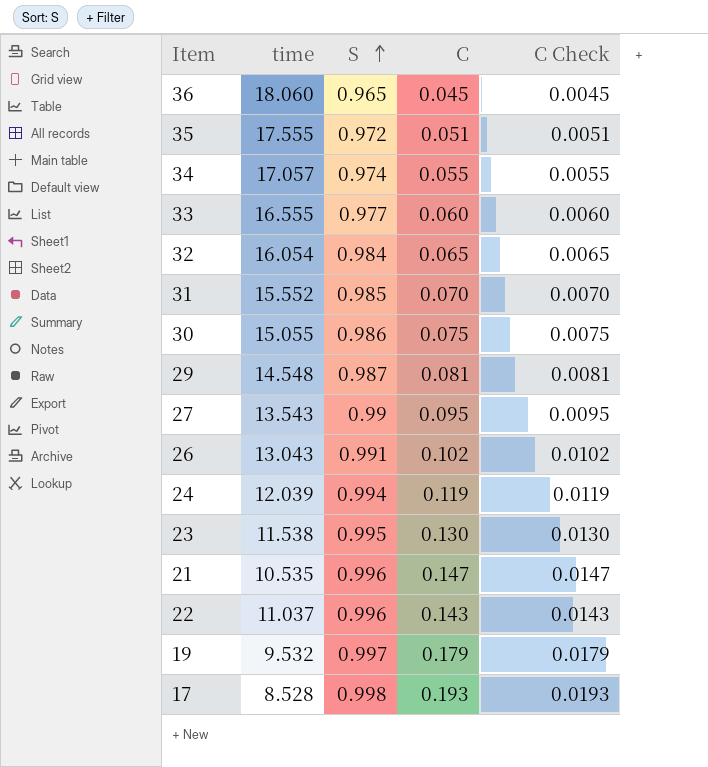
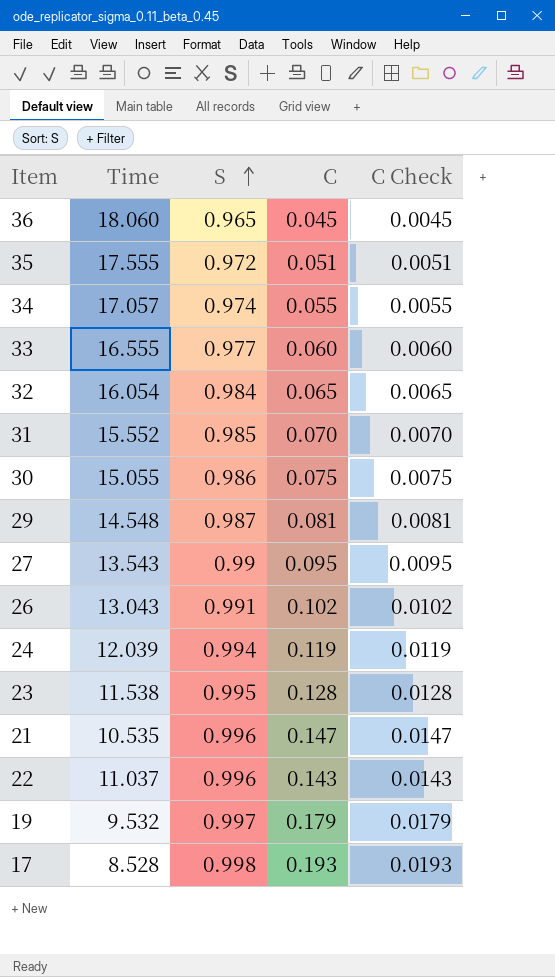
column name: time -> Time
23 | C: 0.130 -> 0.128
23 | C Check: 0.0130 -> 0.0128

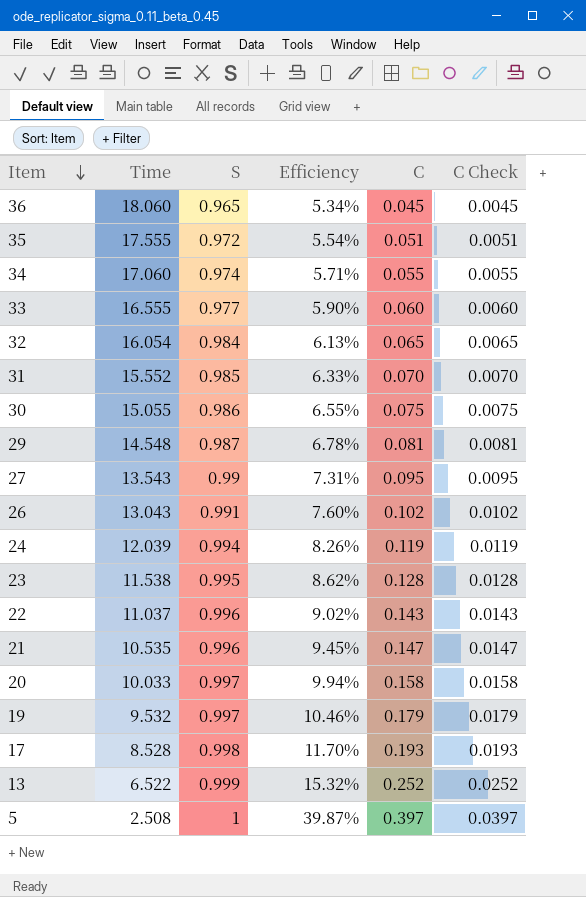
row order: S ascending -> Item descending
column Efficiency | formula: none -> [S] / [Time]
34 | Time: 17.057 -> 17.060
row 20: none -> 10.033 | 0.997 | 9.94% | 0.158 | 0.0158
row 13: none -> 6.522 | 0.999 | 15.32% | 0.252 | 0.0252
row 5: none -> 2.508 | 1 | 39.87% | 0.397 | 0.0397

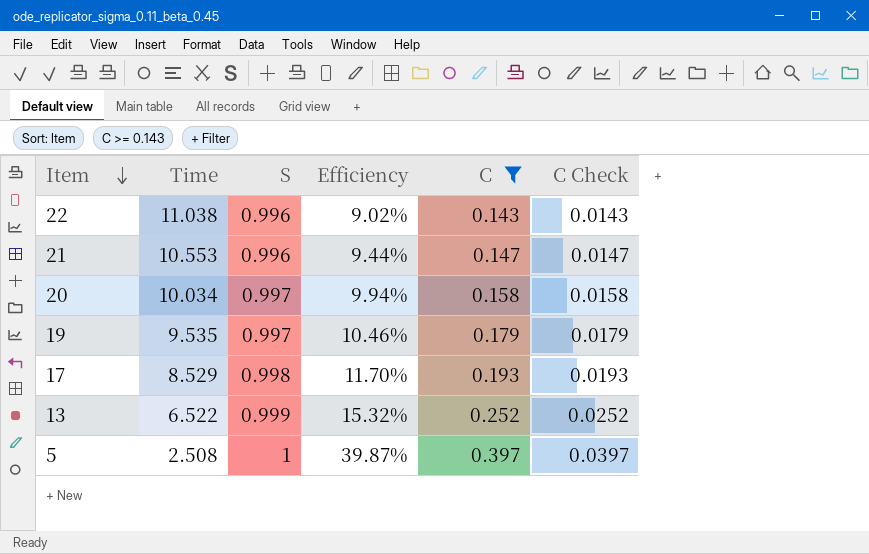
filter: none -> C >= 0.143
22 | Time: 11.037 -> 11.038
21 | Time: 10.535 -> 10.553
21 | Efficiency: 9.45% -> 9.44%
20 | Time: 10.033 -> 10.034
19 | Time: 9.532 -> 9.535
17 | Time: 8.528 -> 8.529

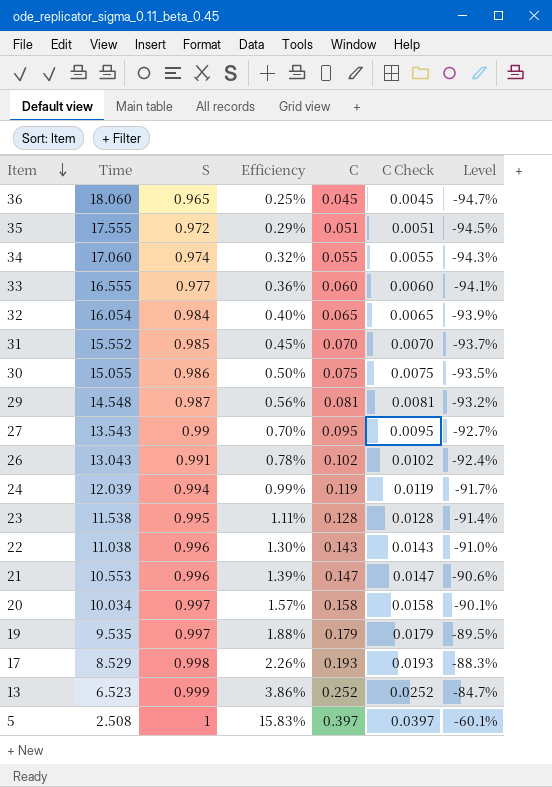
filter: C >= 0.143 -> none
column Efficiency | formula: [S] / [Time] -> [C] / [Time]
column Level | formula: none -> ([S] - [Time]) / [Time]
13 | Time: 6.522 -> 6.523

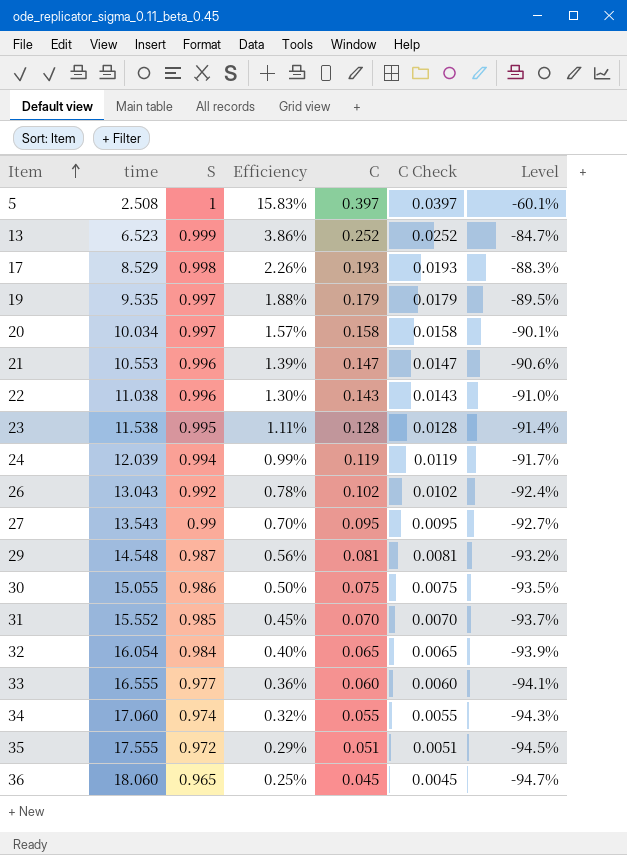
row order: Item descending -> Item ascending
column name: Time -> time
26 | S: 0.991 -> 0.992

